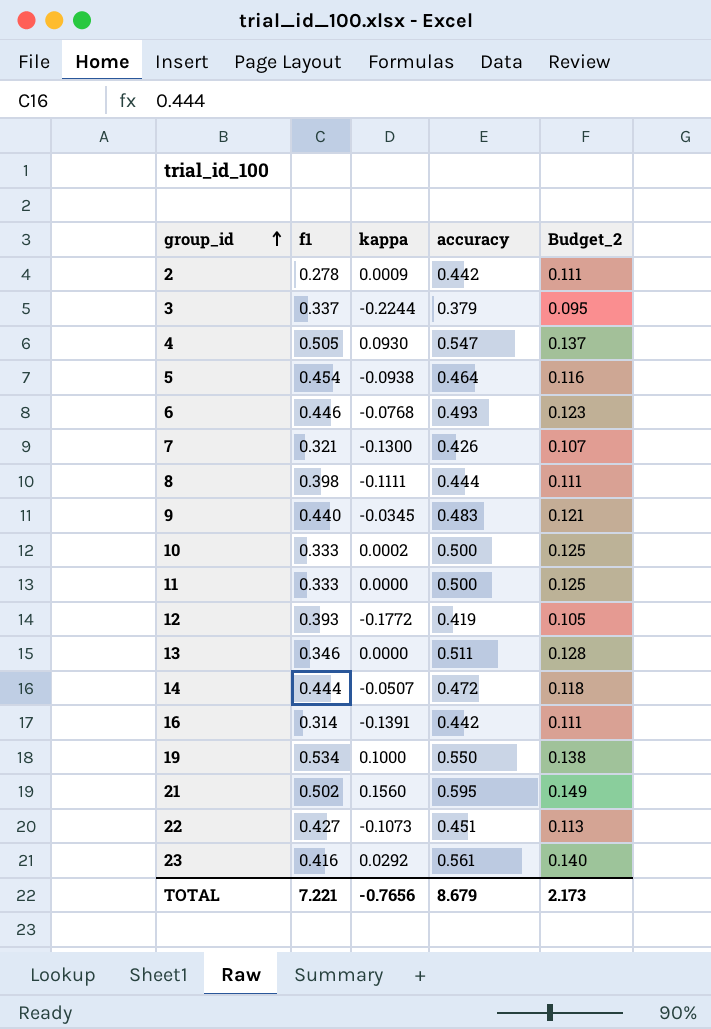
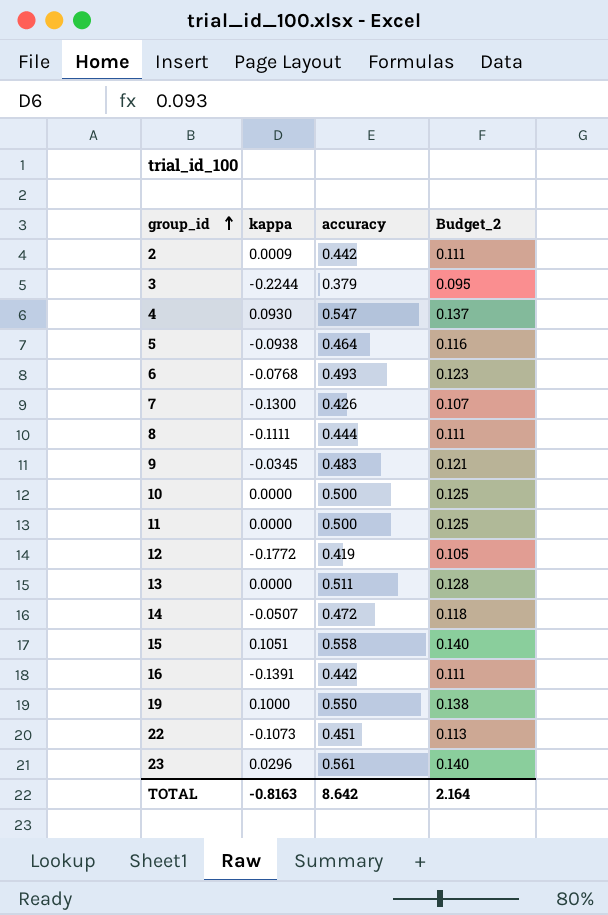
column f1 | position: 2 -> none
row 21: 0.502 | 0.1560 | 0.595 | 0.149 -> none
10 | kappa: 0.0002 -> 0.0000
row 15: none -> 0.1051 | 0.558 | 0.140
23 | kappa: 0.0292 -> 0.0296
TOTAL | kappa: -0.7656 -> -0.8163
TOTAL | accuracy: 8.679 -> 8.642
TOTAL | Budget_2: 2.173 -> 2.164

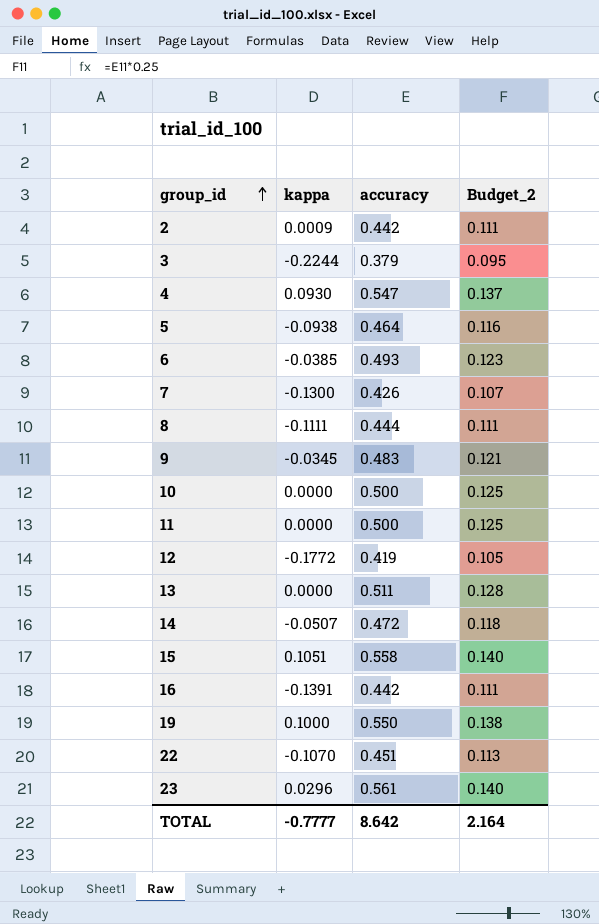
6 | kappa: -0.0768 -> -0.0385
22 | kappa: -0.1073 -> -0.1070
TOTAL | kappa: -0.8163 -> -0.7777

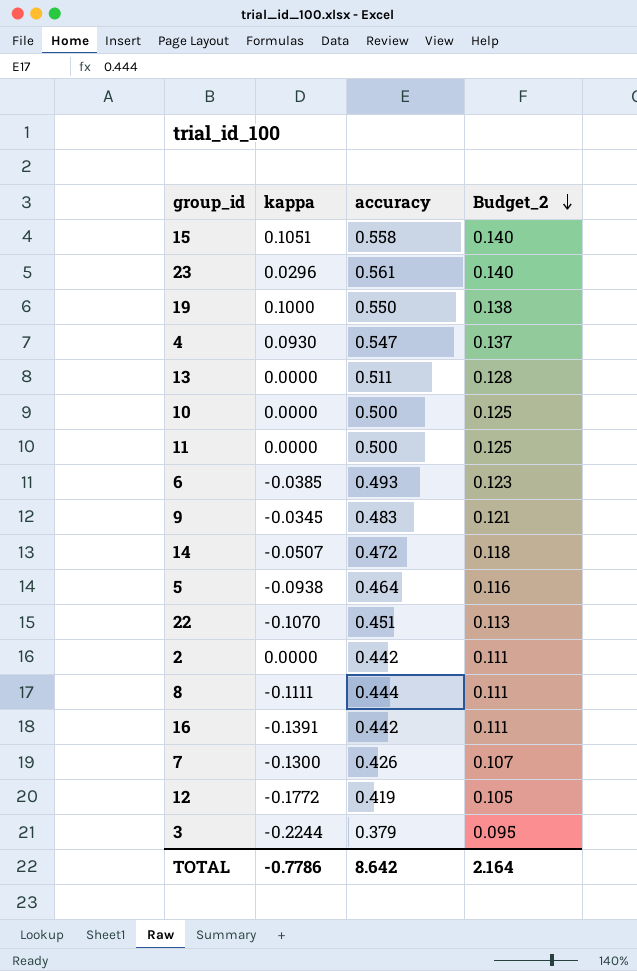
row order: group_id ascending -> Budget_2 descending
2 | kappa: 0.0009 -> 0.0000
TOTAL | kappa: -0.7777 -> -0.7786

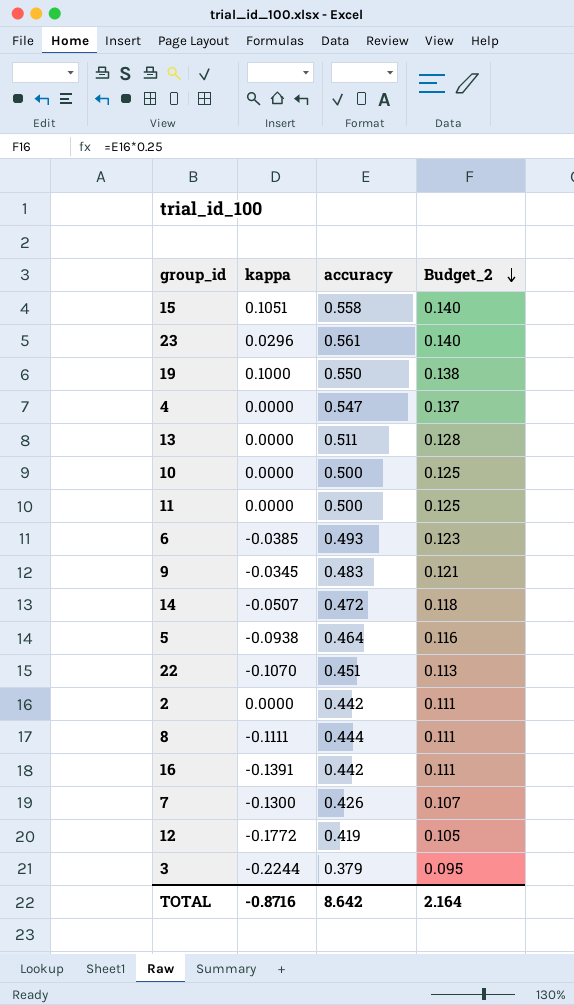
4 | kappa: 0.0930 -> 0.0000
TOTAL | kappa: -0.7786 -> -0.8716

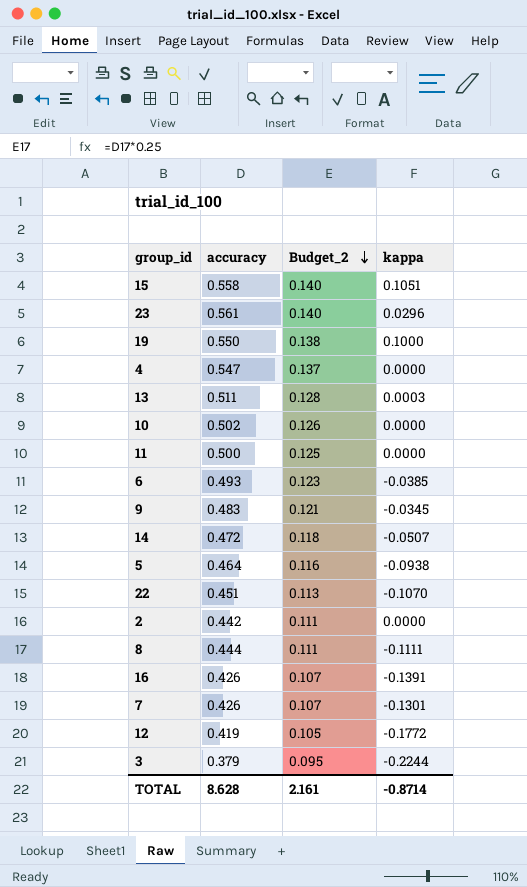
column kappa | position: 2 -> 4
13 | kappa: 0.0000 -> 0.0003
10 | accuracy: 0.500 -> 0.502
10 | Budget_2: 0.125 -> 0.126
16 | accuracy: 0.442 -> 0.426
16 | Budget_2: 0.111 -> 0.107
7 | kappa: -0.1300 -> -0.1301
TOTAL | accuracy: 8.642 -> 8.628
TOTAL | Budget_2: 2.164 -> 2.161
TOTAL | kappa: -0.8716 -> -0.8714

